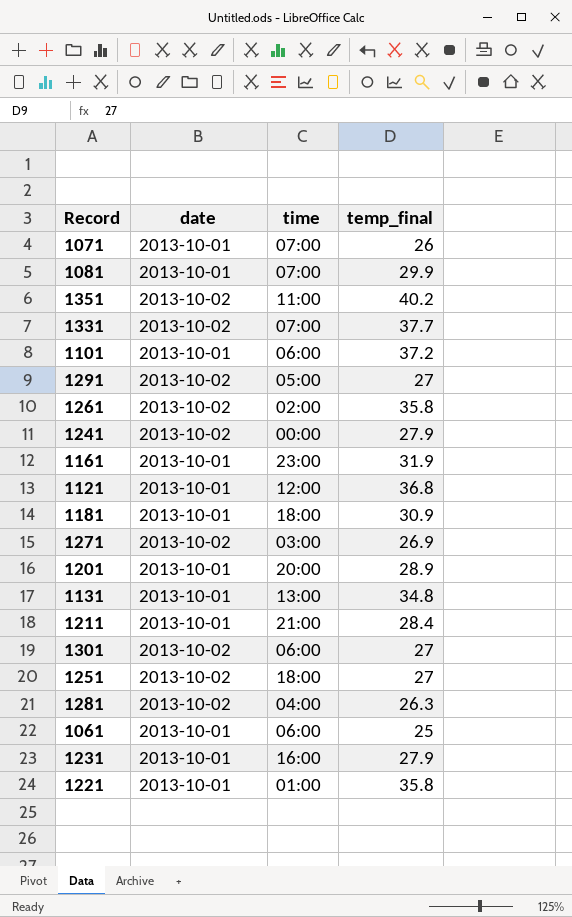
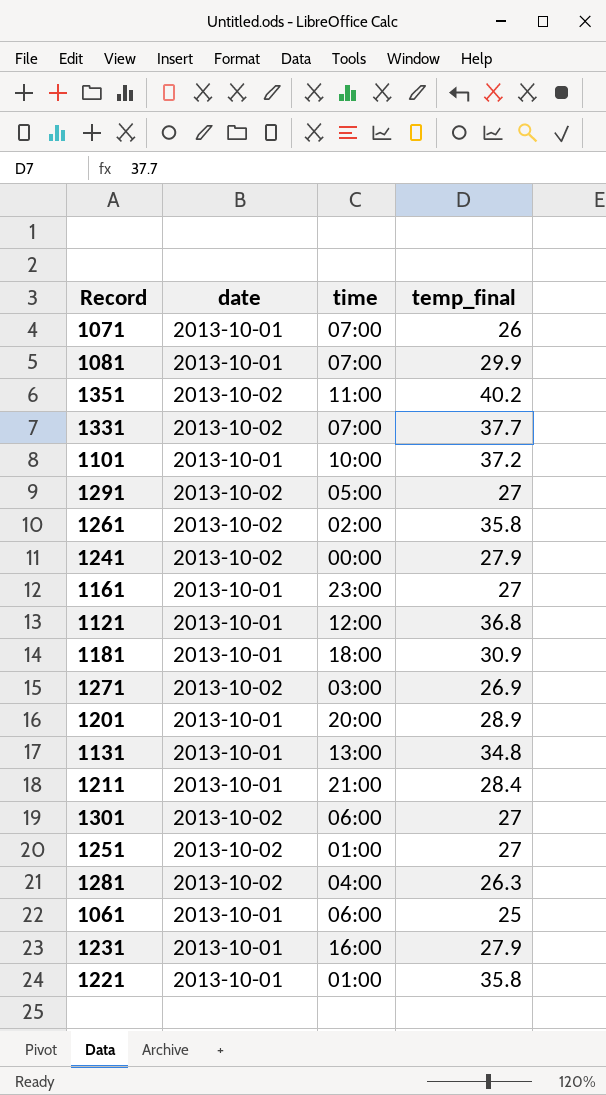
1101 | time: 06:00 -> 10:00
1161 | temp_final: 31.9 -> 27
1251 | time: 18:00 -> 01:00

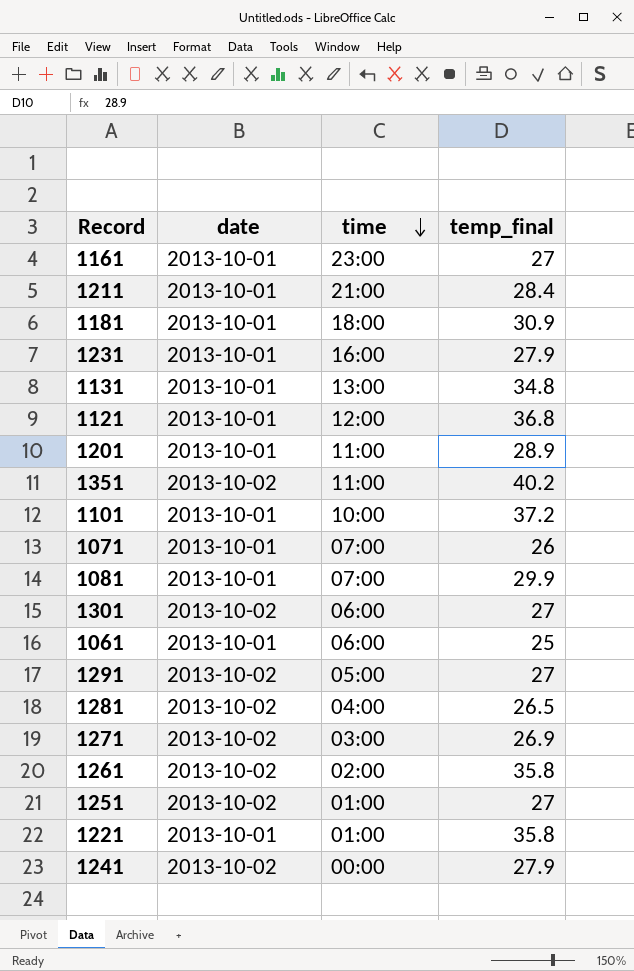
row order: none -> time descending
row 1331: 2013-10-02 | 07:00 | 37.7 -> none
1201 | time: 20:00 -> 11:00
1281 | temp_final: 26.3 -> 26.5

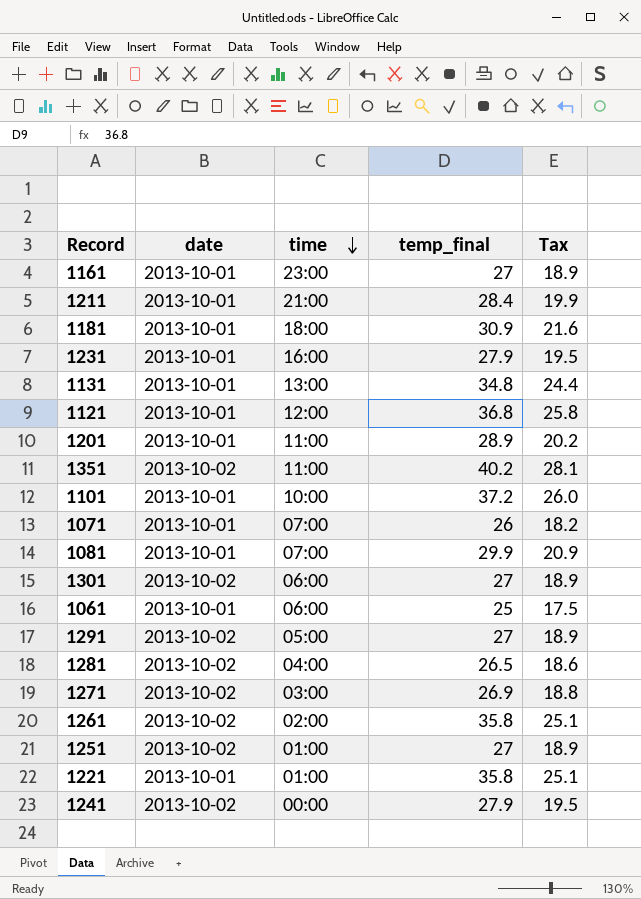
column Tax | formula: none -> [temp_final] * 0.7

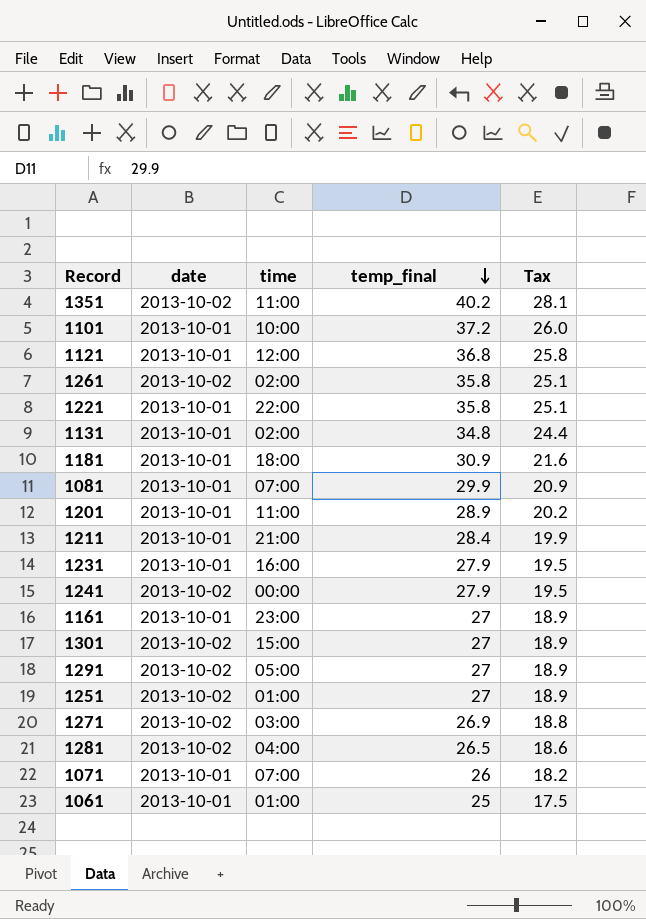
row order: time descending -> temp_final descending
1221 | time: 01:00 -> 22:00
1131 | time: 13:00 -> 02:00
1301 | time: 06:00 -> 15:00
1061 | time: 06:00 -> 01:00

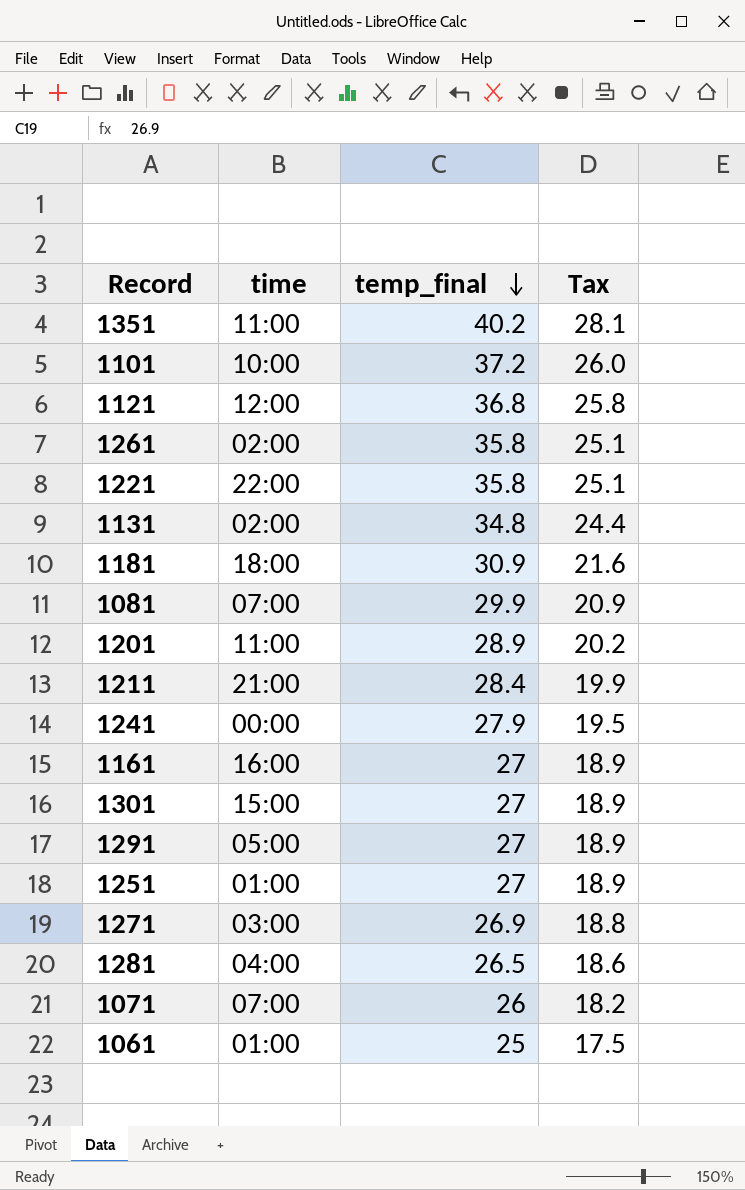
column date | position: 2 -> none
row 1231: 2013-10-01 | 16:00 | 27.9 | 19.5 -> none
1161 | time: 23:00 -> 16:00

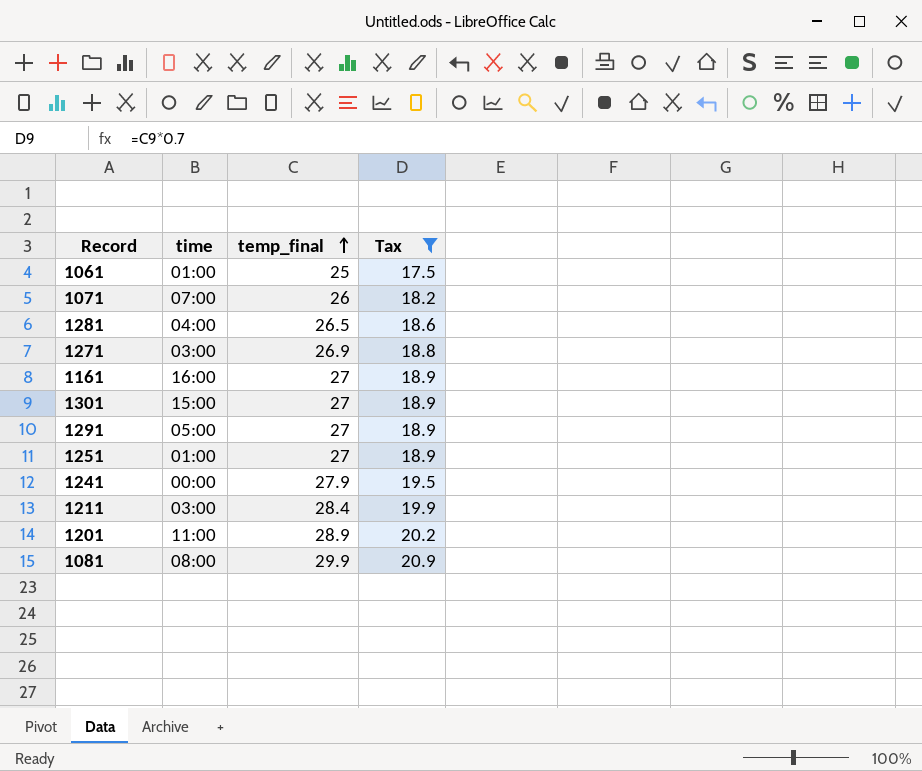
filter: none -> Tax <= 20.9
row order: temp_final descending -> temp_final ascending
1211 | time: 21:00 -> 03:00
1081 | time: 07:00 -> 08:00

